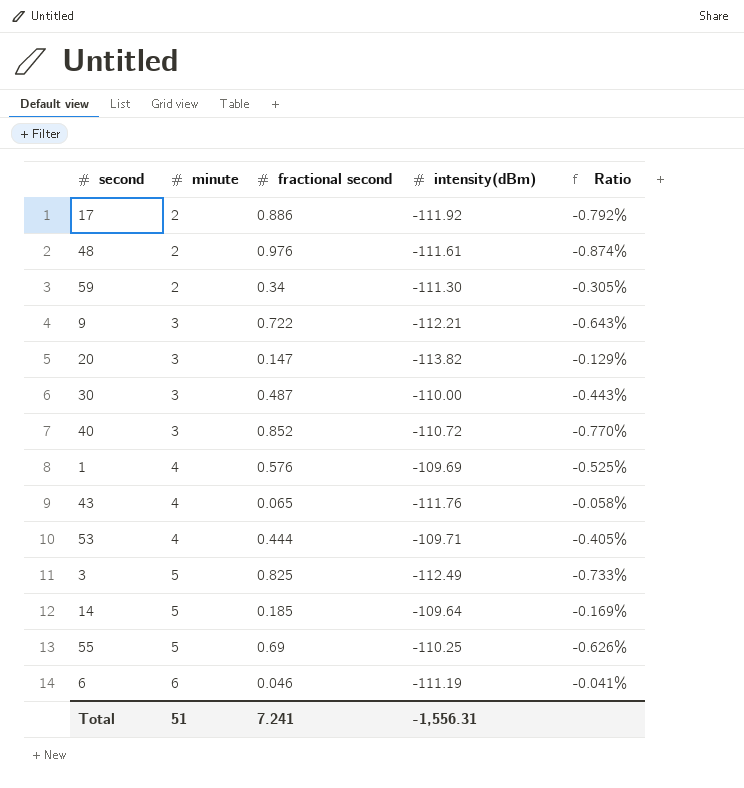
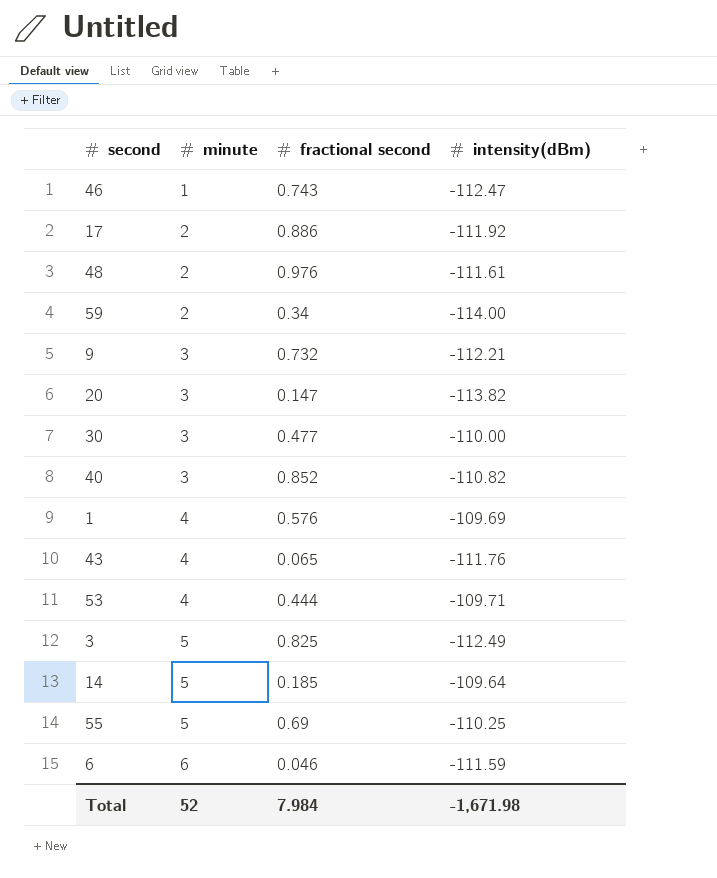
column Ratio | formula: [fractional second] / [intensity(dBm)] -> none
row 46: none -> 1 | 0.743 | -112.47
59 | intensity(dBm): -111.30 -> -114.00
9 | fractional second: 0.722 -> 0.732
30 | fractional second: 0.487 -> 0.477
40 | intensity(dBm): -110.72 -> -110.82
6 | intensity(dBm): -111.19 -> -111.59
Total | minute: 51 -> 52
Total | fractional second: 7.241 -> 7.984
Total | intensity(dBm): -1,556.31 -> -1,671.98

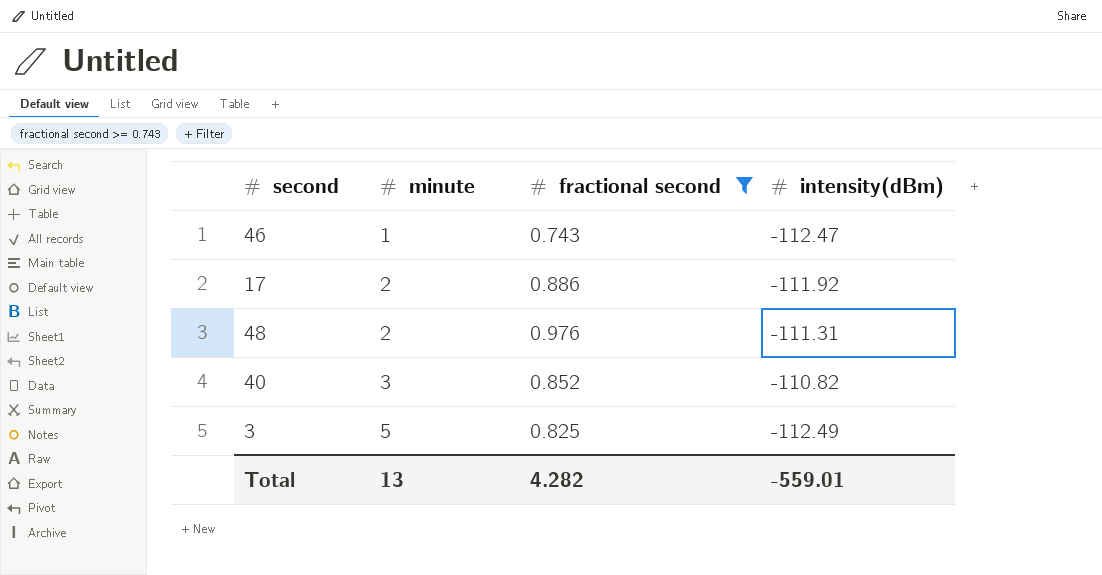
filter: none -> fractional second >= 0.743
48 | intensity(dBm): -111.61 -> -111.31
Total | minute: 52 -> 13
Total | fractional second: 7.984 -> 4.282
Total | intensity(dBm): -1,671.98 -> -559.01

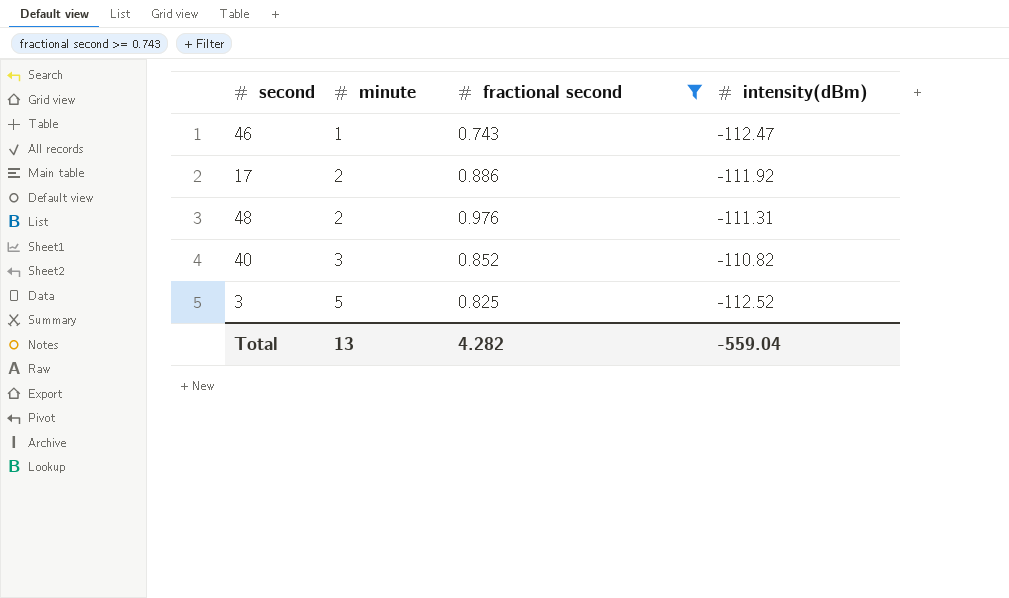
3 | intensity(dBm): -112.49 -> -112.52
Total | intensity(dBm): -559.01 -> -559.04

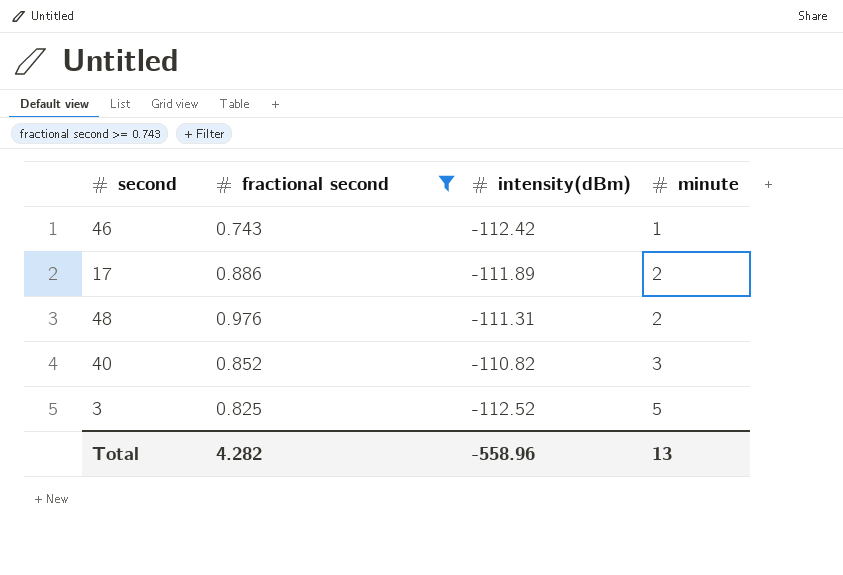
column minute | position: 2 -> 4
46 | intensity(dBm): -112.47 -> -112.42
17 | intensity(dBm): -111.92 -> -111.89
Total | intensity(dBm): -559.04 -> -558.96

